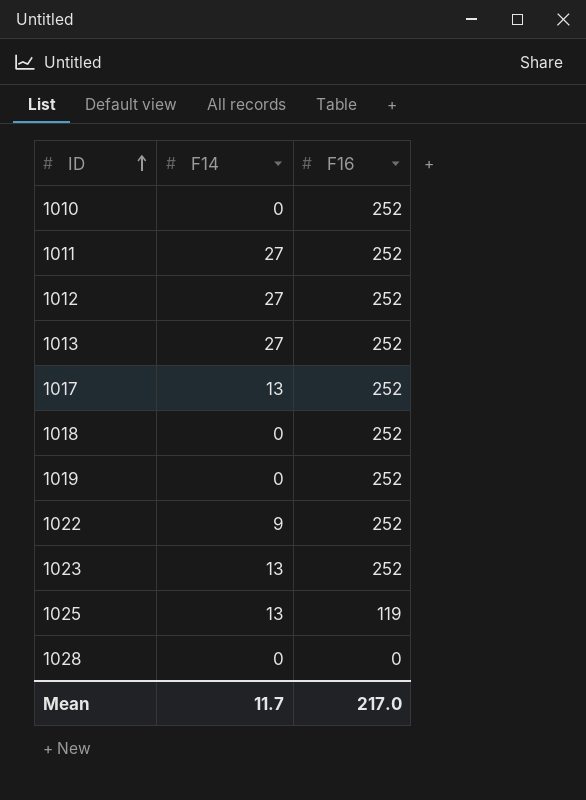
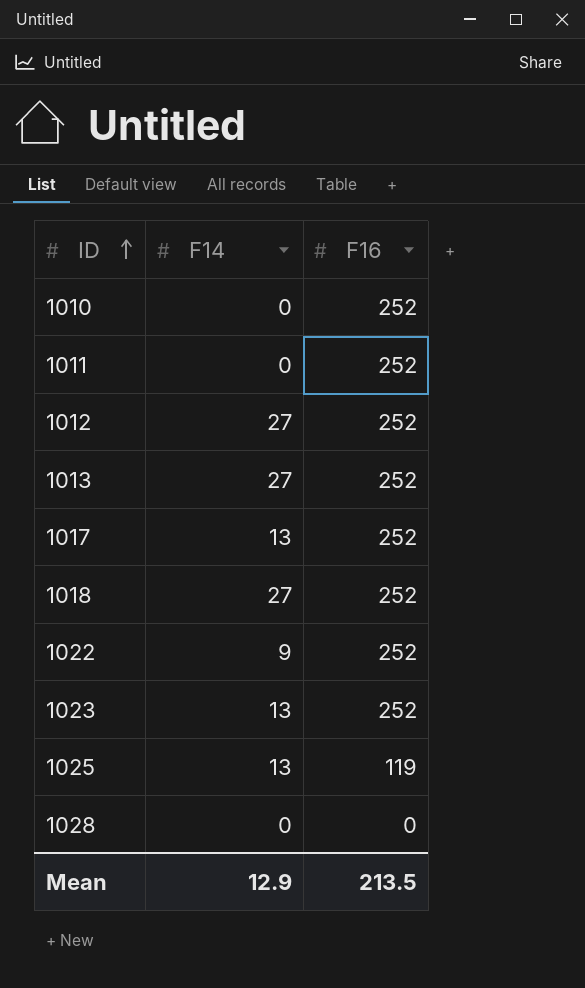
row 1019: 0 | 252 -> none
1011 | F14: 27 -> 0
1018 | F14: 0 -> 27
Mean | F14: 11.7 -> 12.9
Mean | F16: 217.0 -> 213.5

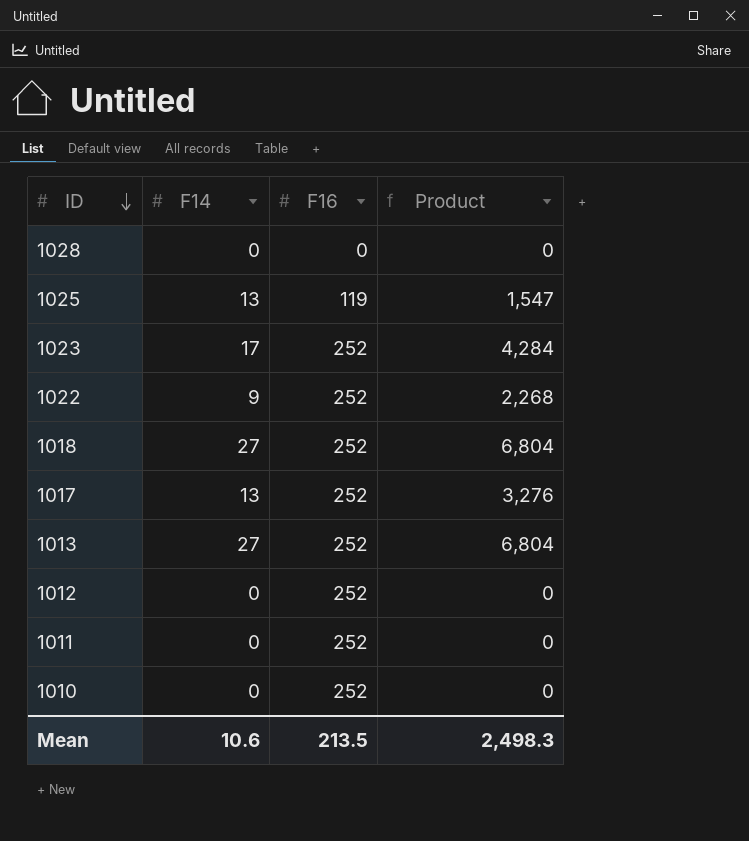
row order: ID ascending -> ID descending
column Product | formula: none -> [F14] * [F16]
1023 | F14: 13 -> 17
1012 | F14: 27 -> 0
Mean | F14: 12.9 -> 10.6

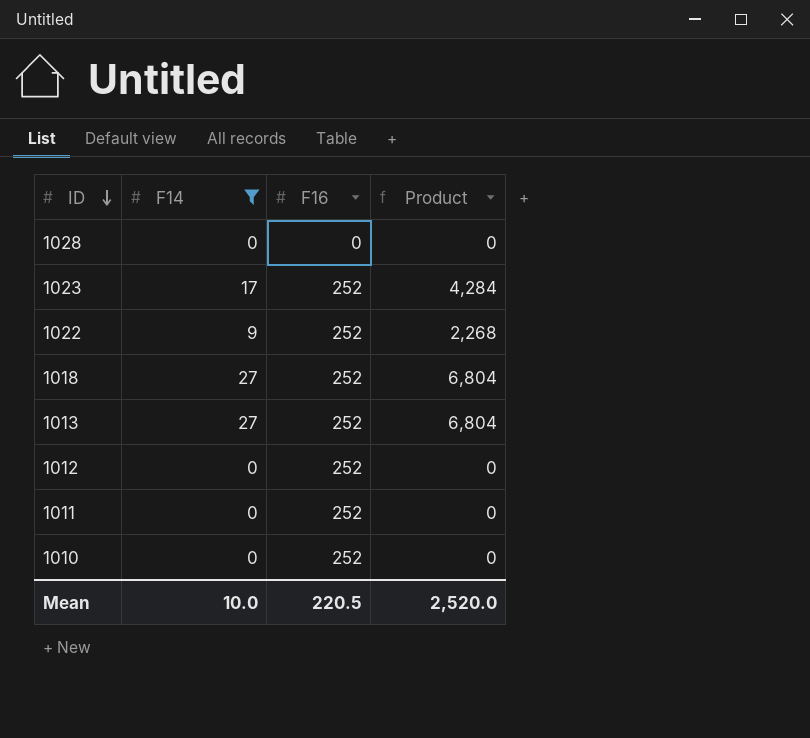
filter: none -> F14 != 13
Mean | F14: 10.6 -> 10.0
Mean | F16: 213.5 -> 220.5
Mean | Product: 2,498.3 -> 2,520.0

